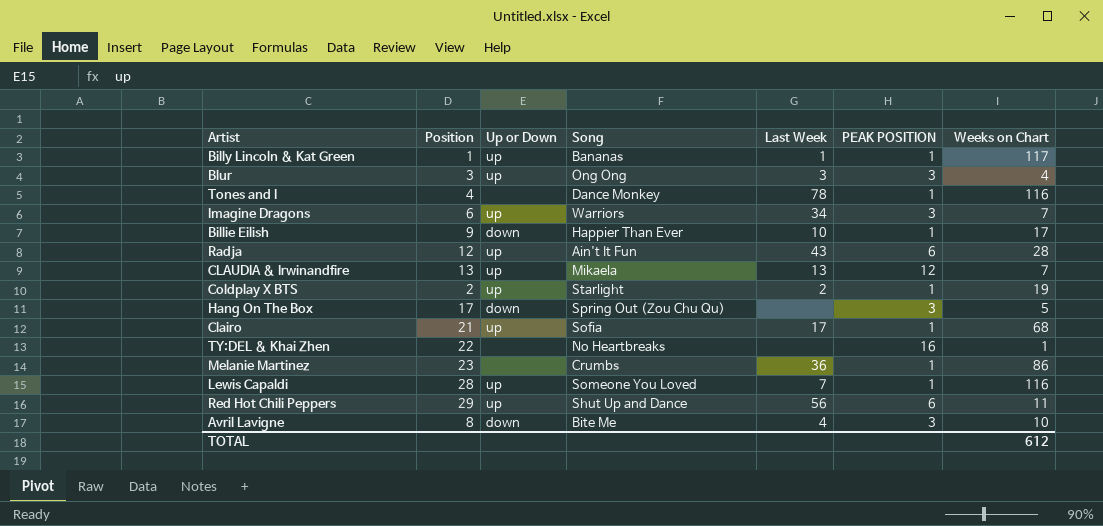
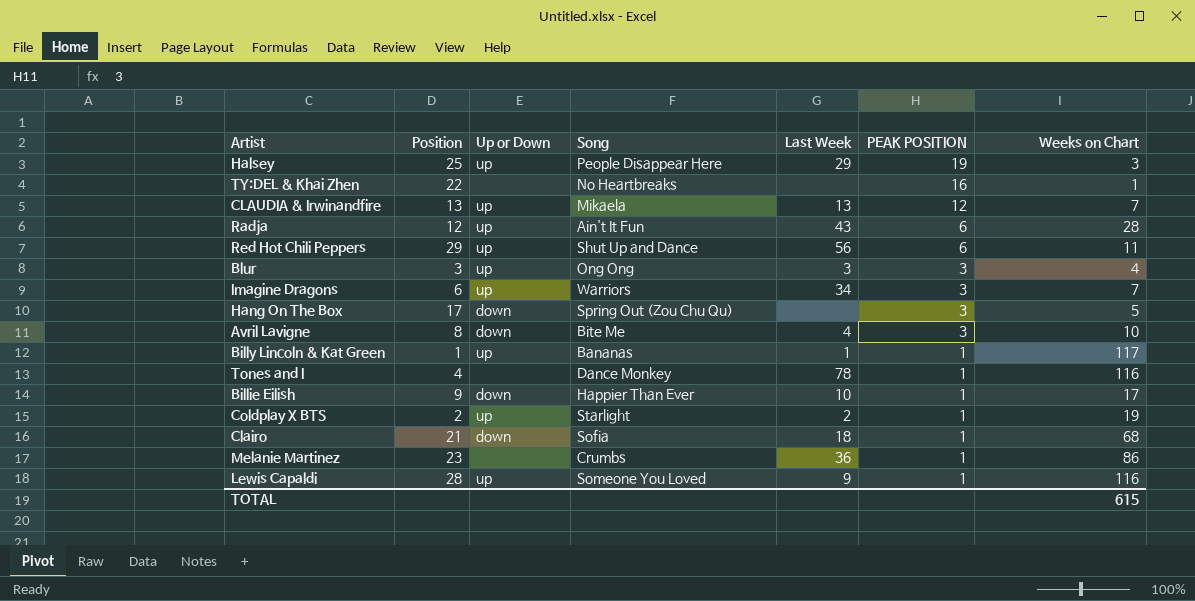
row order: none -> PEAK POSITION descending
row Halsey: none -> 25 | up | People Disappear Here | 29 | 19 | 3
Clairo | Up or Down: up -> down
Clairo | Last Week: 17 -> 18
Lewis Capaldi | Last Week: 7 -> 9
TOTAL | Weeks on Chart: 612 -> 615

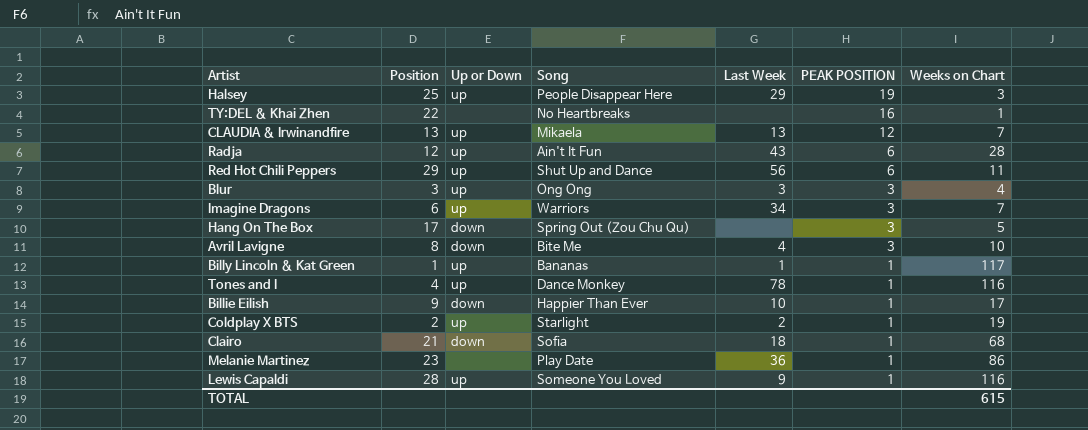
Tones and I | Up or Down: none -> up
Melanie Martinez | Song: Crumbs -> Play Date

